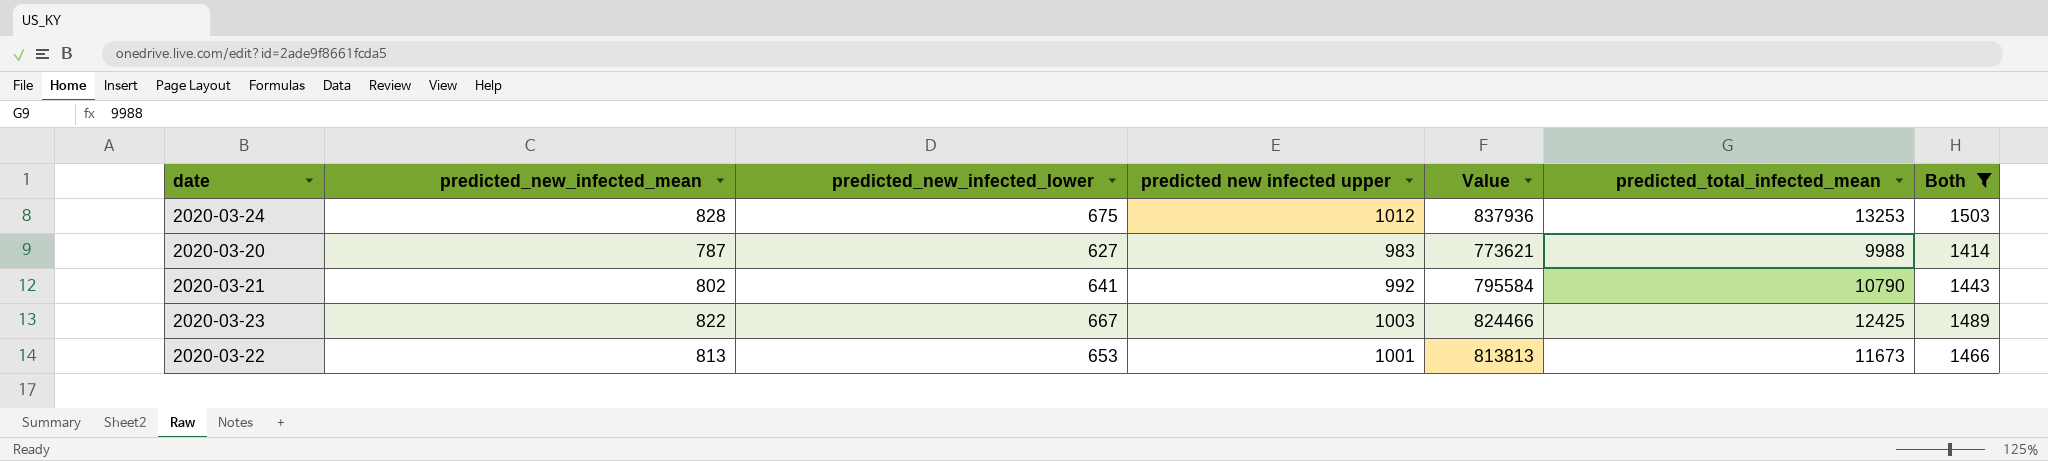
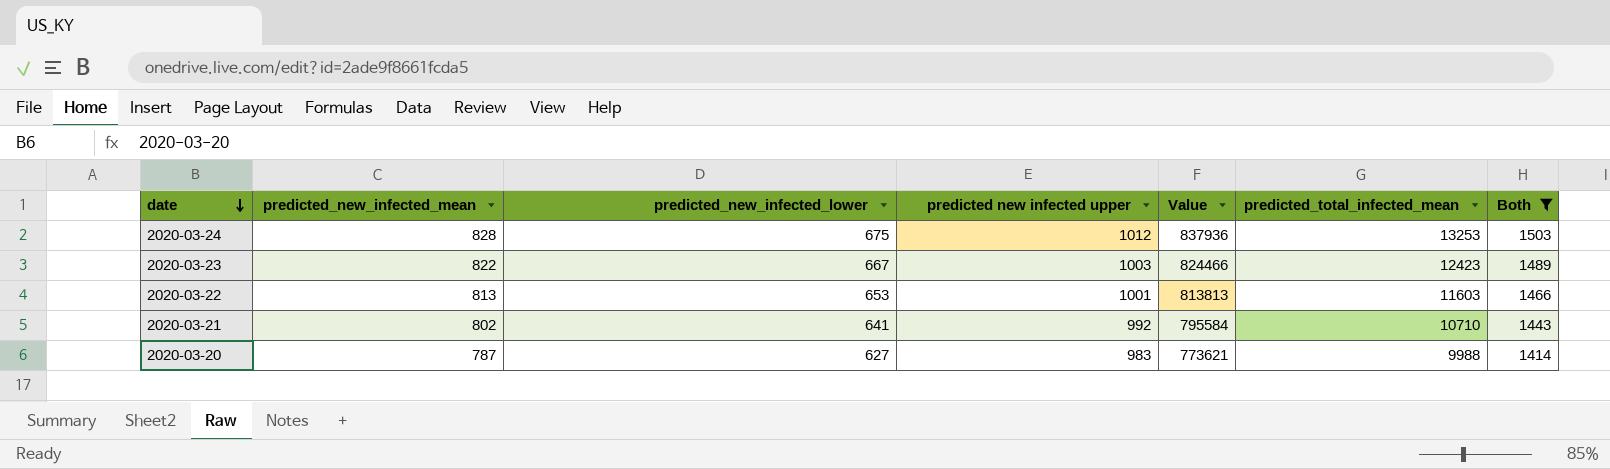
row order: none -> date descending
2020-03-23 | predicted_total_infected_mean: 12425 -> 12423
2020-03-22 | predicted_total_infected_mean: 11673 -> 11603
2020-03-21 | predicted_total_infected_mean: 10790 -> 10710

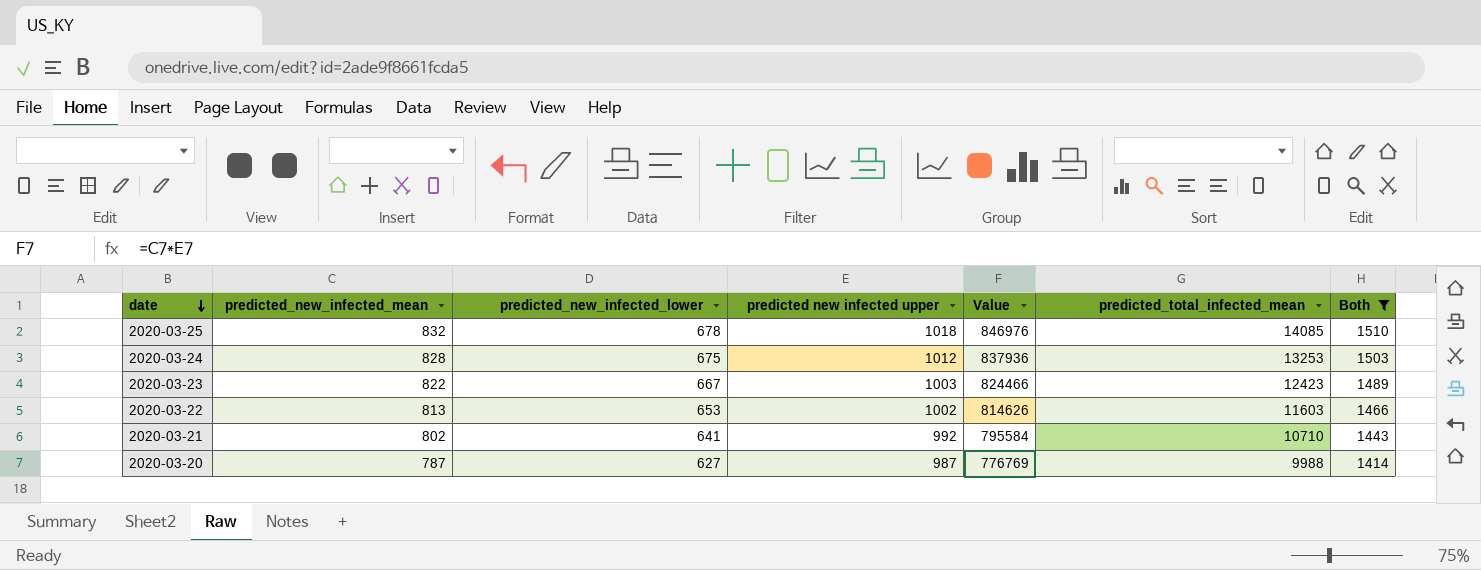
row 2020-03-25: none -> 832 | 678 | 1018 | 846976 | 14085 | 1510
2020-03-22 | predicted new infected upper: 1001 -> 1002
2020-03-22 | Value: 813813 -> 814626
2020-03-20 | predicted new infected upper: 983 -> 987
2020-03-20 | Value: 773621 -> 776769

